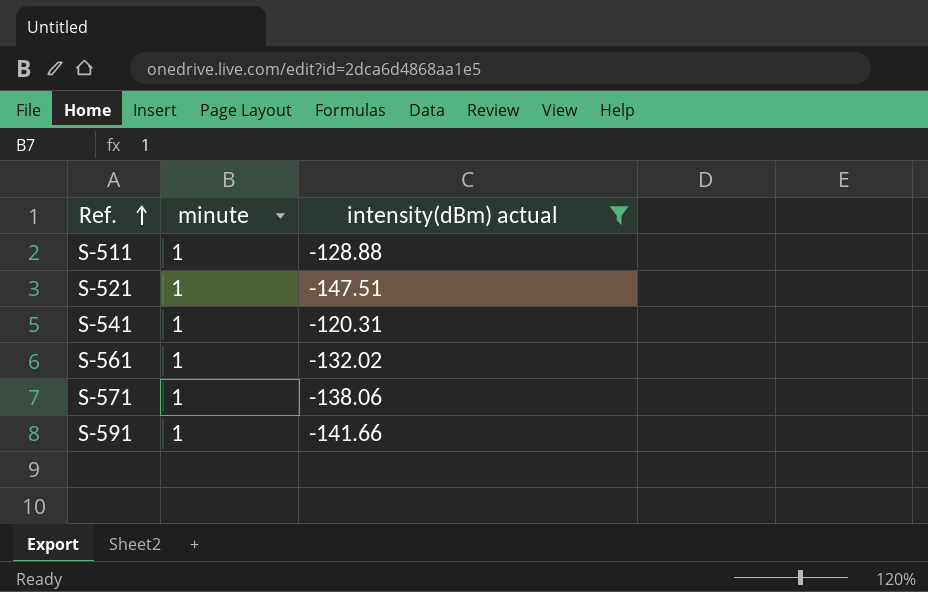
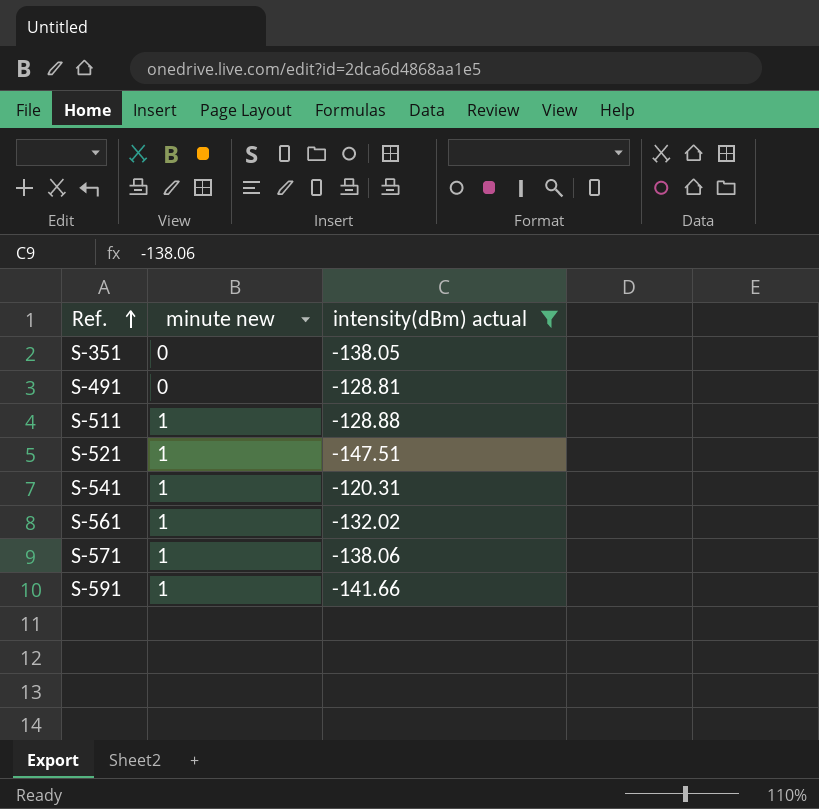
column name: minute -> minute new
row S-351: none -> 0 | -138.05
row S-491: none -> 0 | -128.81

